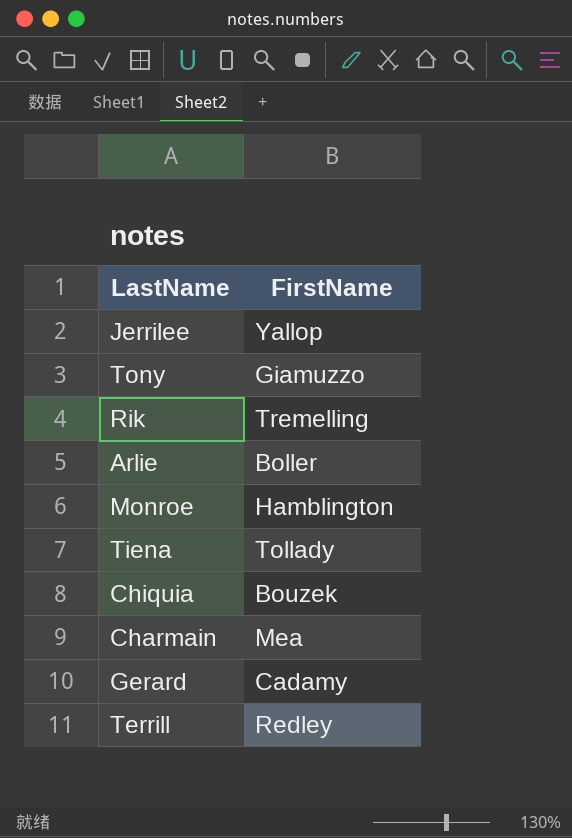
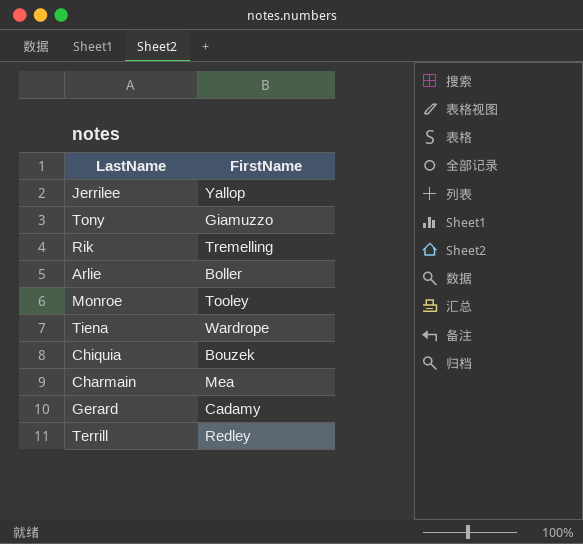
Monroe | FirstName: Hamblington -> Tooley
Tiena | FirstName: Tollady -> Wardrope

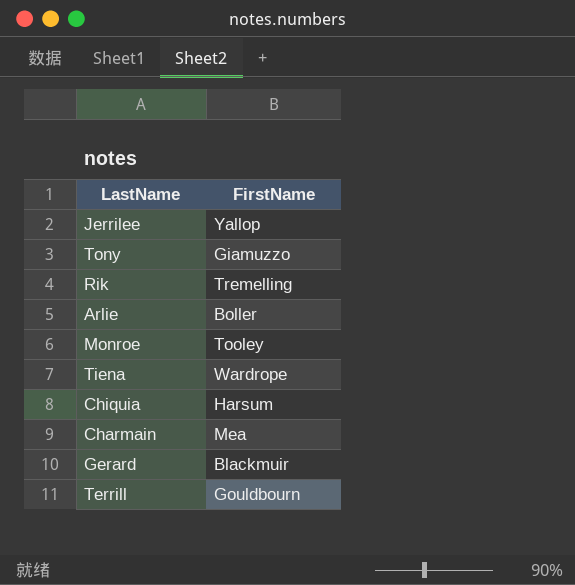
Chiquia | FirstName: Bouzek -> Harsum
Gerard | FirstName: Cadamy -> Blackmuir
Terrill | FirstName: Redley -> Gouldbourn

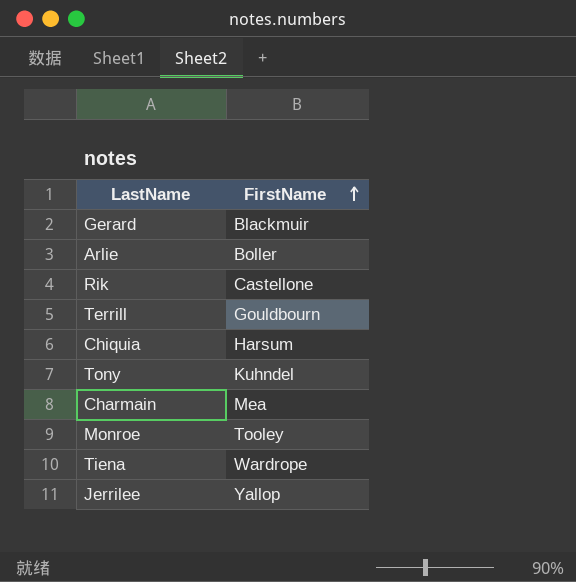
row order: none -> FirstName ascending
Rik | FirstName: Tremelling -> Castellone
Tony | FirstName: Giamuzzo -> Kuhndel

